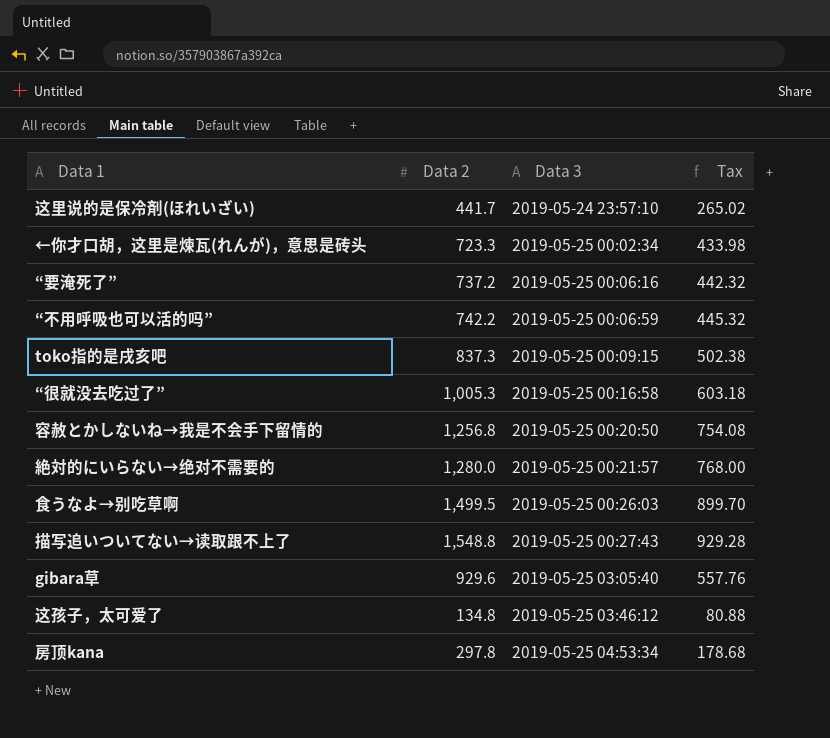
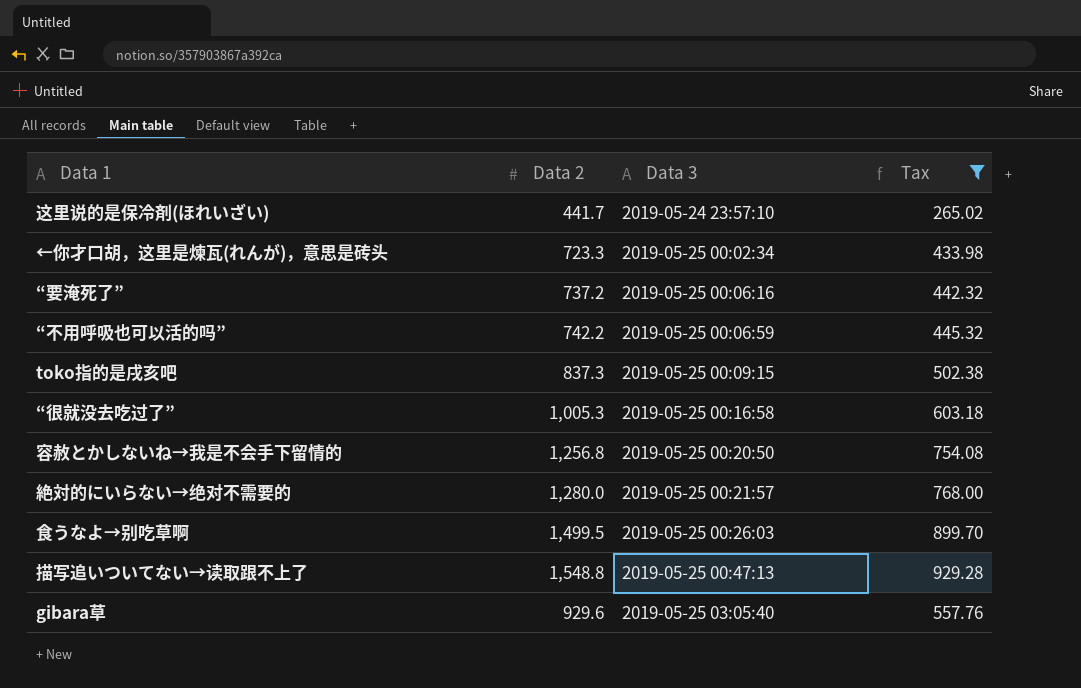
filter: none -> Tax >= 265.02
描写追いついてない→读取跟不上了 | Data 3: 2019-05-25 00:27:43 -> 2019-05-25 00:47:13

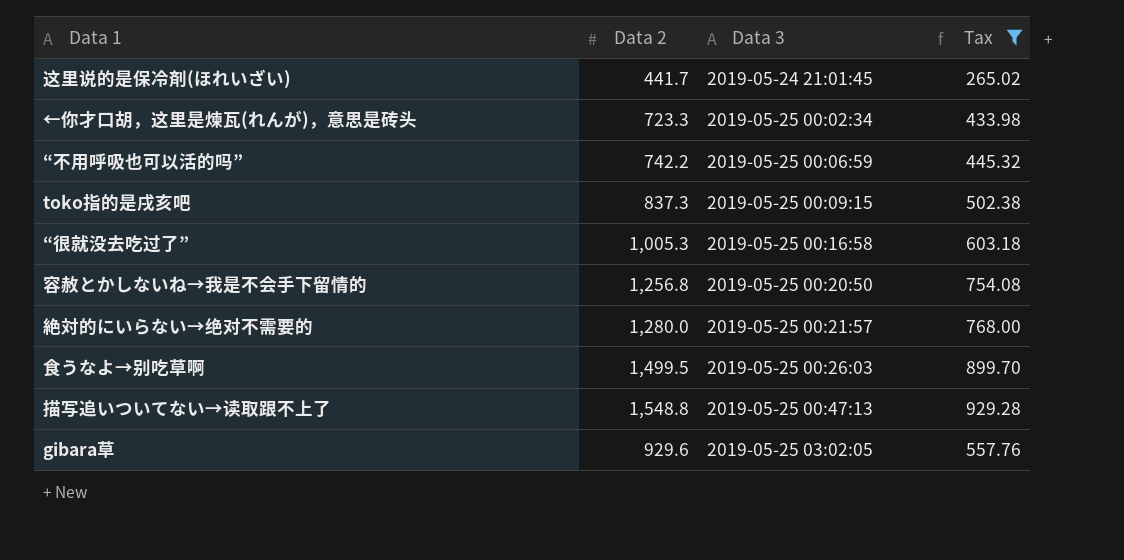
row “要淹死了”: 737.2 | 2019-05-25 00:06:16 | 442.32 -> none
这里说的是保冷剤(ほれいざい) | Data 3: 2019-05-24 23:57:10 -> 2019-05-24 21:01:45
gibara草 | Data 3: 2019-05-25 03:05:40 -> 2019-05-25 03:02:05

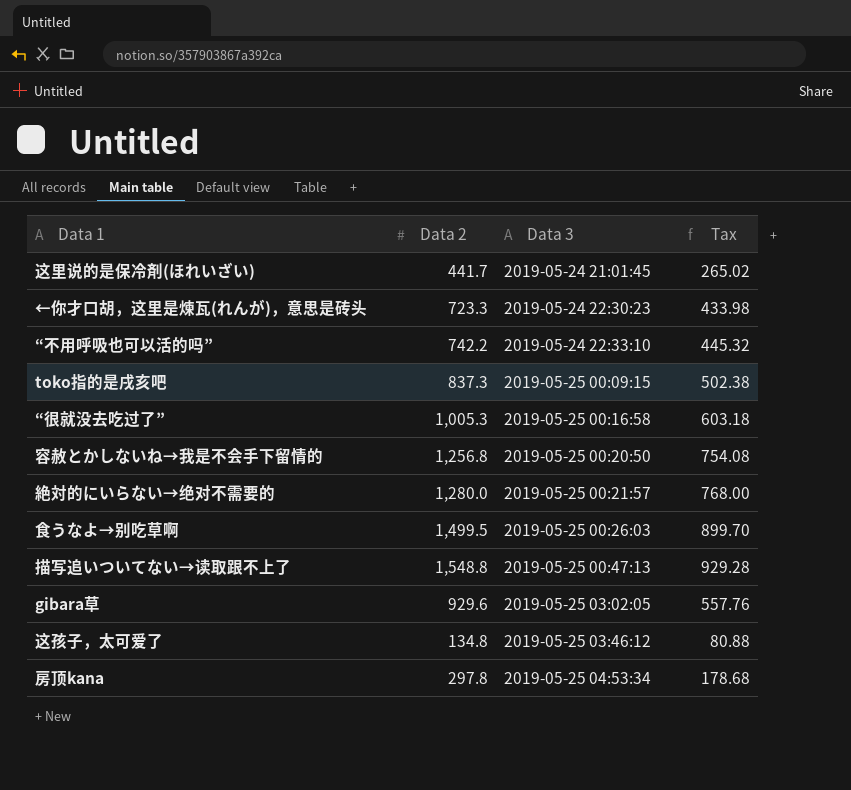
filter: Tax >= 265.02 -> none
←你才口胡，这里是煉瓦(れんが)，意思是砖头 | Data 3: 2019-05-25 00:02:34 -> 2019-05-24 22:30:23
“不用呼吸也可以活的吗” | Data 3: 2019-05-25 00:06:59 -> 2019-05-24 22:33:10

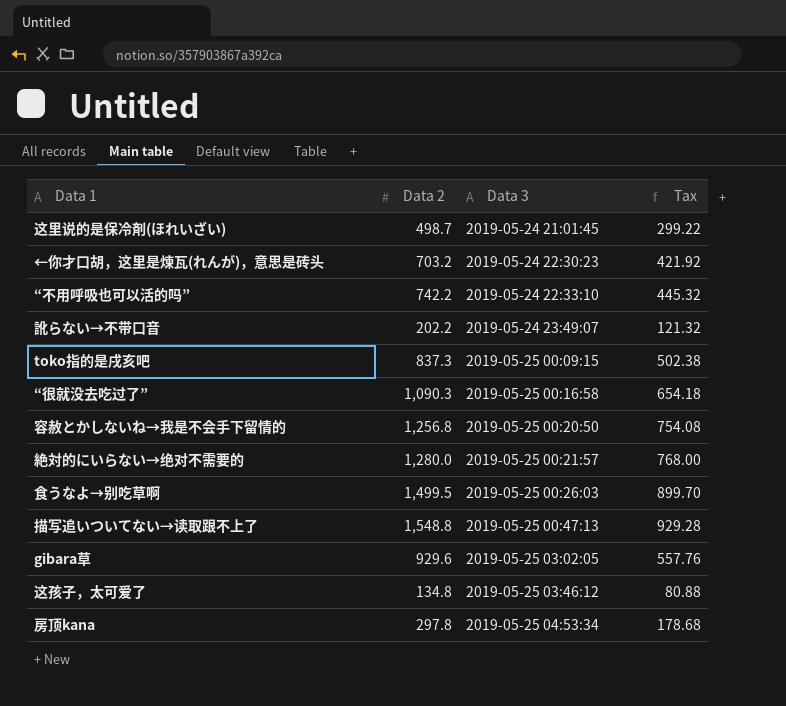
这里说的是保冷剤(ほれいざい) | Data 2: 441.7 -> 498.7
这里说的是保冷剤(ほれいざい) | Tax: 265.02 -> 299.22
←你才口胡，这里是煉瓦(れんが)，意思是砖头 | Data 2: 723.3 -> 703.2
←你才口胡，这里是煉瓦(れんが)，意思是砖头 | Tax: 433.98 -> 421.92
row 訛らない→不带口音: none -> 202.2 | 2019-05-24 23:49:07 | 121.32
“很就没去吃过了” | Data 2: 1,005.3 -> 1,090.3
“很就没去吃过了” | Tax: 603.18 -> 654.18

